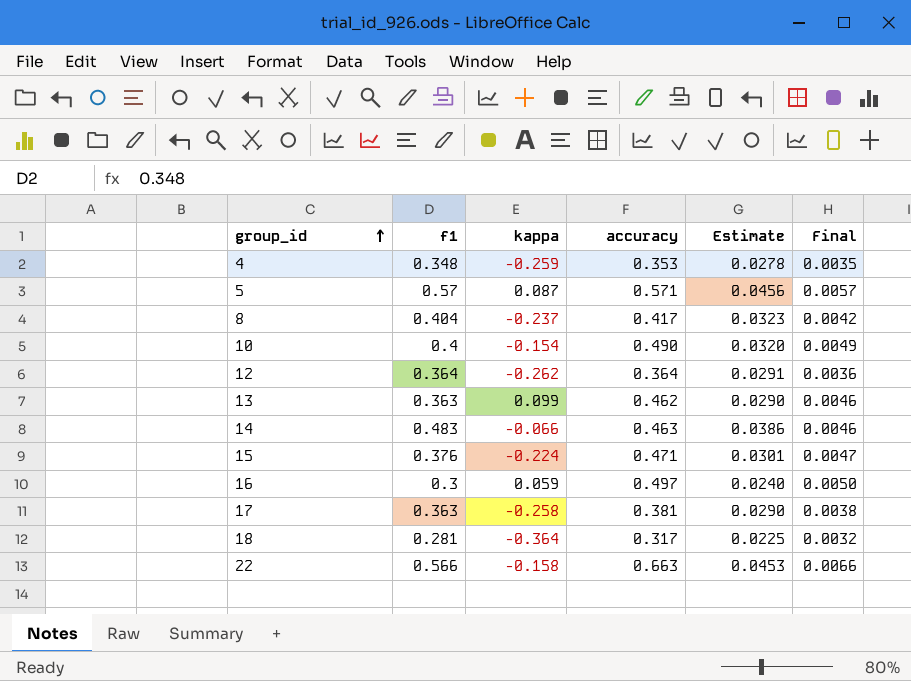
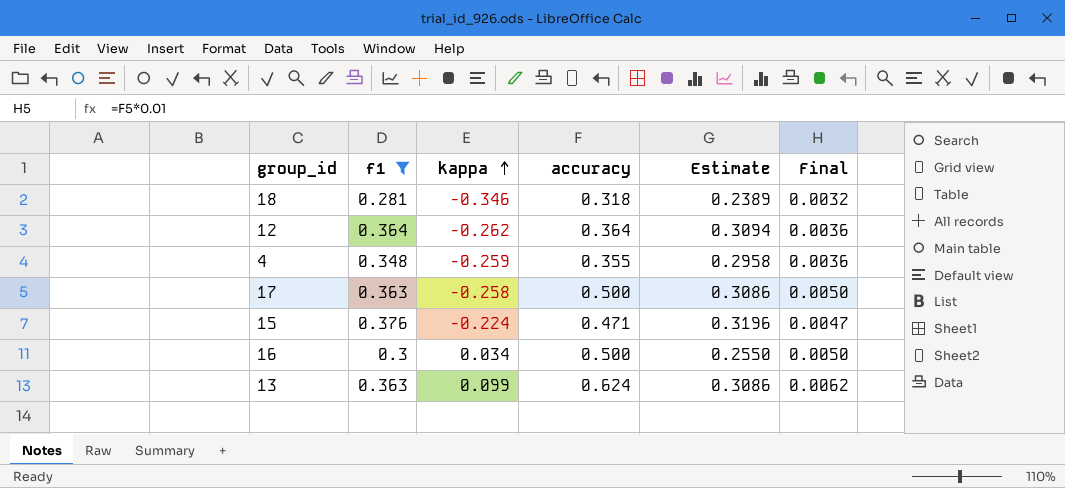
filter: none -> f1 <= 0.376
row order: group_id ascending -> kappa ascending
column Estimate | formula: [f1] * 0.08 -> [f1] * 0.85
18 | kappa: -0.364 -> -0.346
18 | accuracy: 0.317 -> 0.318
4 | accuracy: 0.353 -> 0.355
4 | Final: 0.0035 -> 0.0036
17 | accuracy: 0.381 -> 0.500
17 | Final: 0.0038 -> 0.0050
16 | kappa: 0.059 -> 0.034
16 | accuracy: 0.497 -> 0.500
13 | accuracy: 0.462 -> 0.624
13 | Final: 0.0046 -> 0.0062

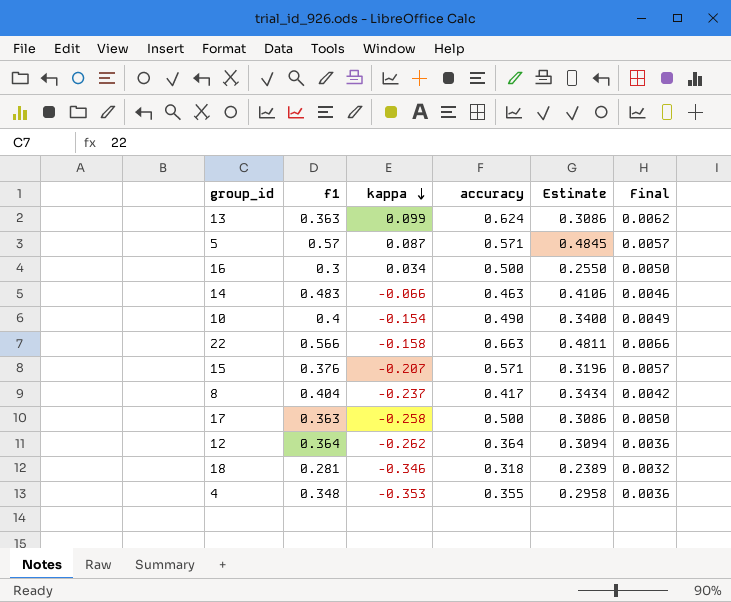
filter: f1 <= 0.376 -> none
row order: kappa ascending -> kappa descending
15 | kappa: -0.224 -> -0.207
15 | accuracy: 0.471 -> 0.571
15 | Final: 0.0047 -> 0.0057
4 | kappa: -0.259 -> -0.353

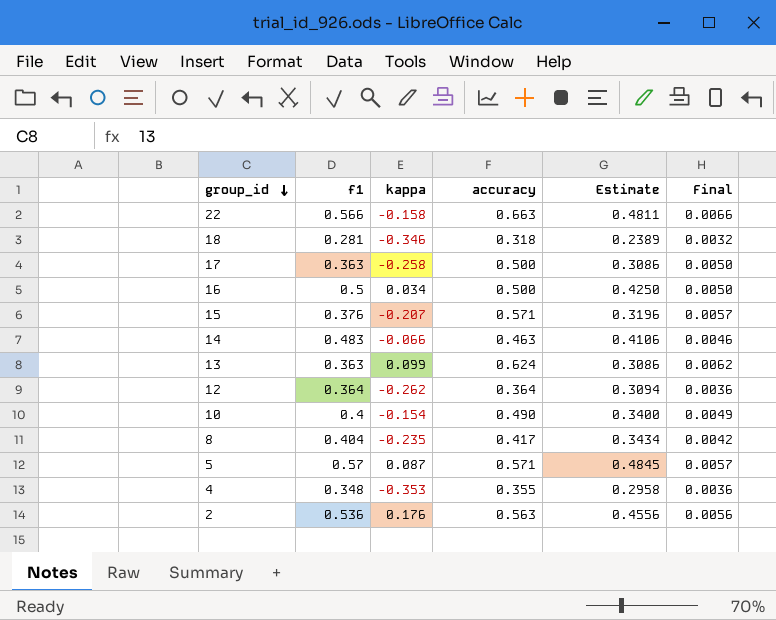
row order: kappa descending -> group_id descending
16 | f1: 0.3 -> 0.5
16 | Estimate: 0.2550 -> 0.4250
8 | kappa: -0.237 -> -0.235
row 2: none -> 0.536 | 0.176 | 0.563 | 0.4556 | 0.0056

